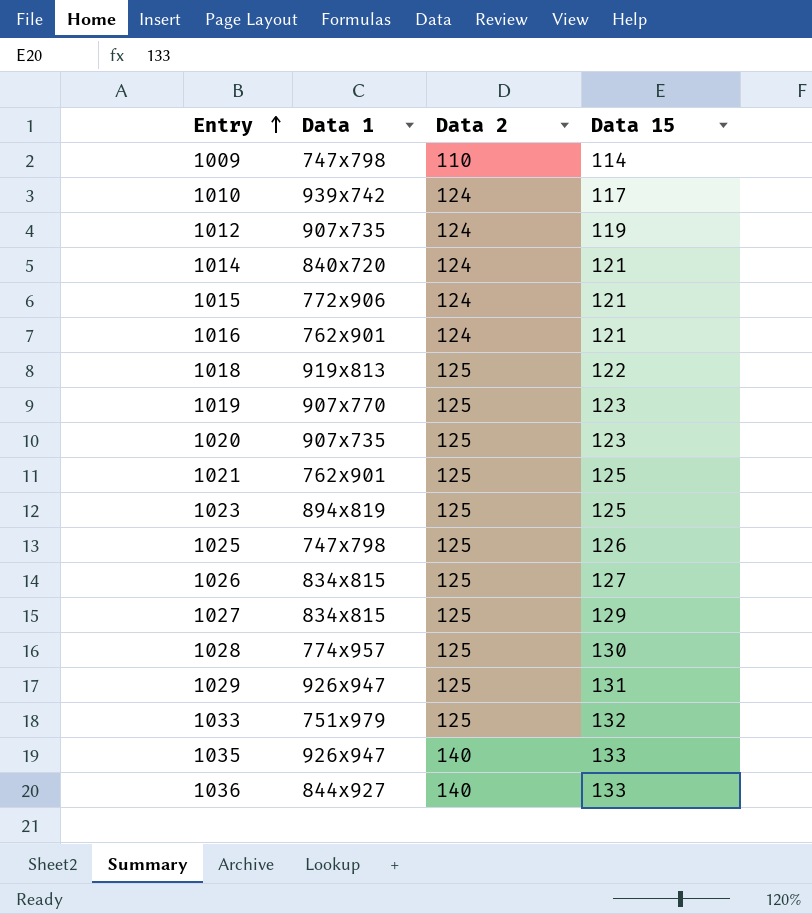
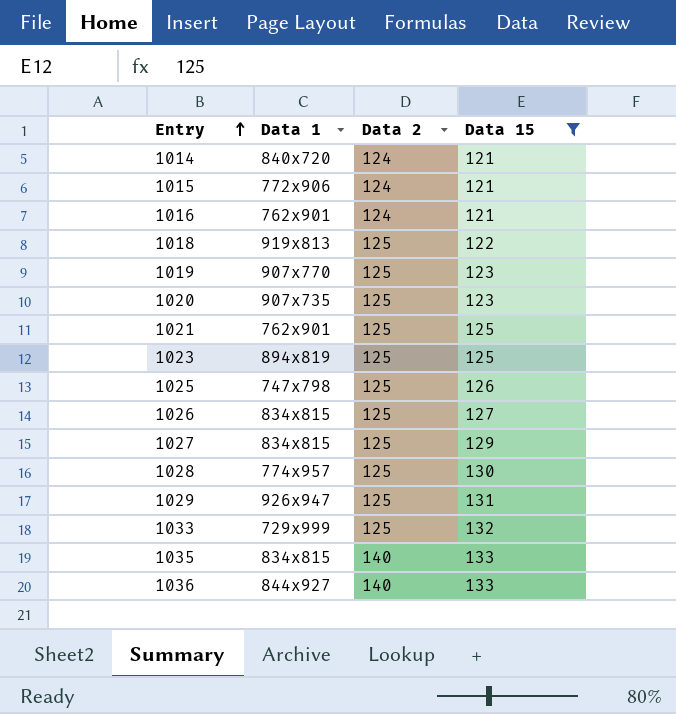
filter: none -> Data 15 >= 121
1033 | Data 1: 751x979 -> 729x999
1035 | Data 1: 926x947 -> 834x815

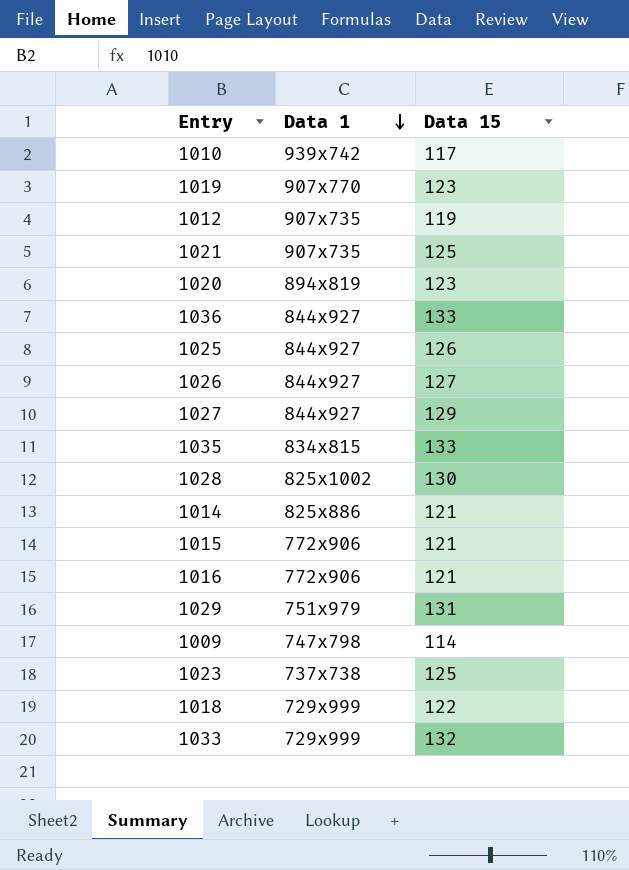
filter: Data 15 >= 121 -> none
row order: Entry ascending -> Data 1 descending
column Data 2 | position: 3 -> none
1021 | Data 1: 762x901 -> 907x735
1020 | Data 1: 907x735 -> 894x819
1025 | Data 1: 747x798 -> 844x927
1026 | Data 1: 834x815 -> 844x927
1027 | Data 1: 834x815 -> 844x927
1028 | Data 1: 774x957 -> 825x1002
1014 | Data 1: 840x720 -> 825x886
1016 | Data 1: 762x901 -> 772x906
1029 | Data 1: 926x947 -> 751x979
1023 | Data 1: 894x819 -> 737x738
1018 | Data 1: 919x813 -> 729x999

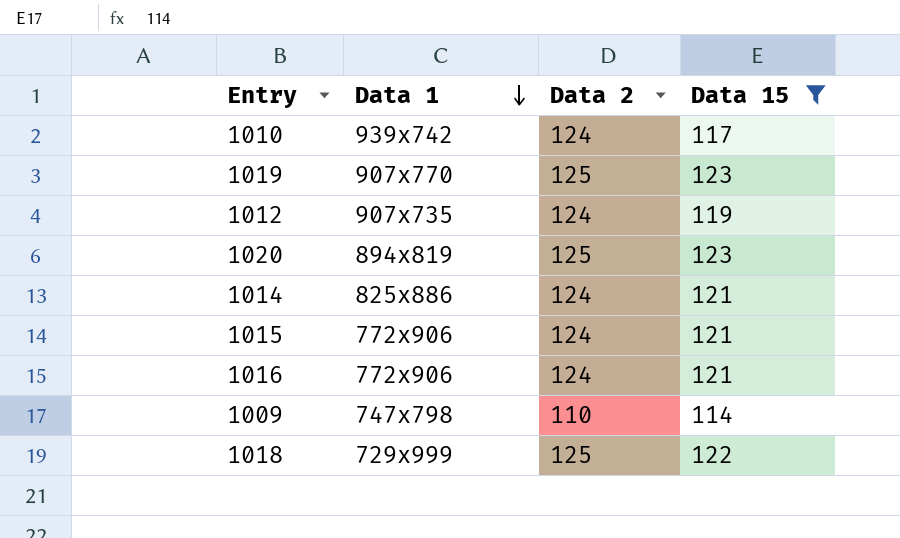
filter: none -> Data 15 <= 123
column Data 2 | position: none -> 3

